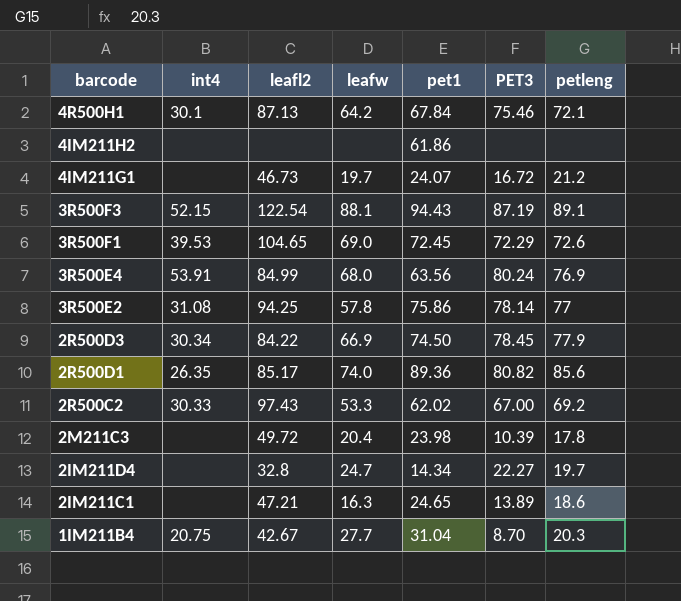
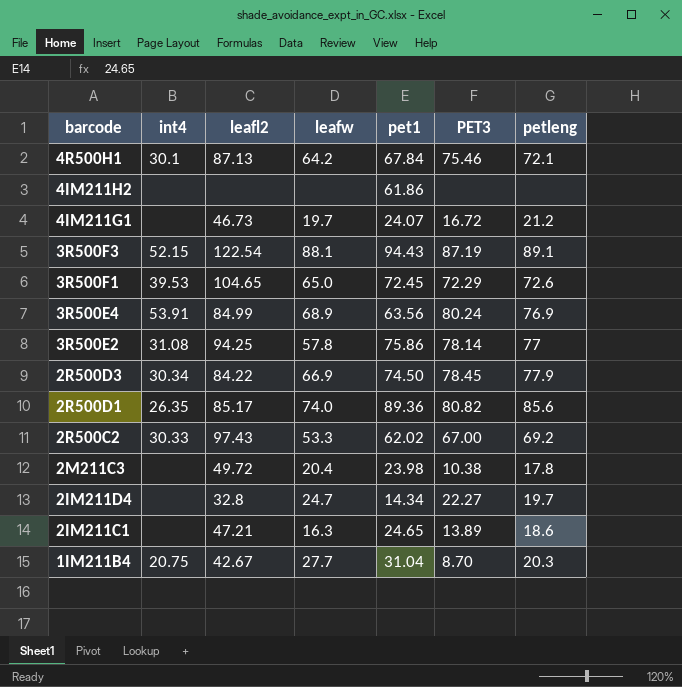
3R500F1 | leafw: 69.0 -> 65.0
3R500E4 | leafw: 68.0 -> 68.9
2M211C3 | PET3: 10.39 -> 10.38

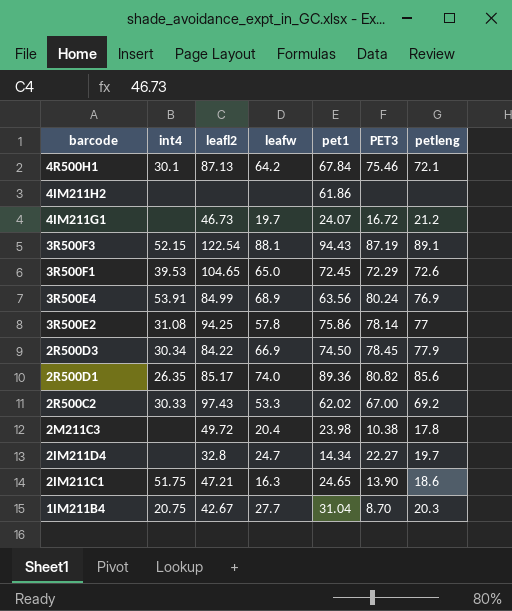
2IM211C1 | int4: none -> 51.75
2IM211C1 | PET3: 13.89 -> 13.90

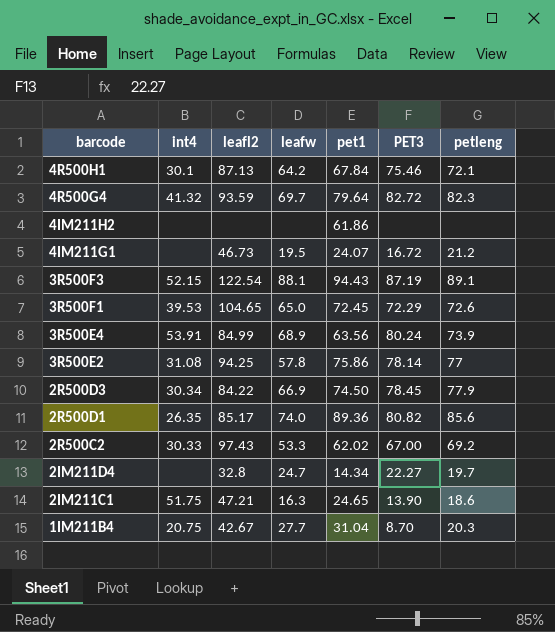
row 2M211C3: none | 49.72 | 20.4 | 23.98 | 10.38 | 17.8 -> none
row 4R500G4: none -> 41.32 | 93.59 | 69.7 | 79.64 | 82.72 | 82.3
4IM211G1 | leafw: 19.7 -> 19.5
3R500E4 | petleng: 76.9 -> 73.9

